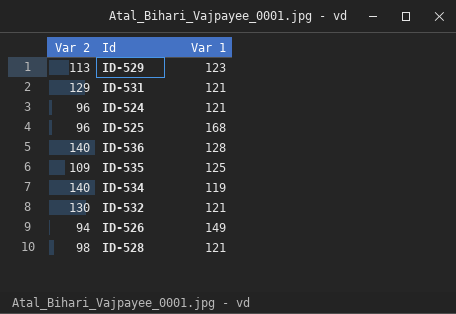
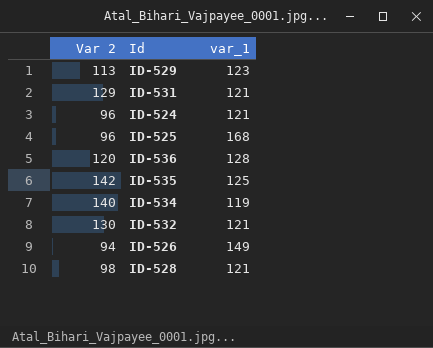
column name: Var 1 -> var_1
ID-536 | Var 2: 140 -> 120
ID-535 | Var 2: 109 -> 142

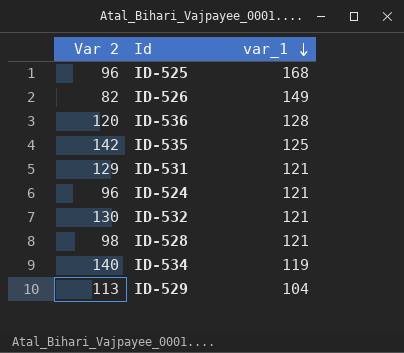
row order: none -> var_1 descending
ID-526 | Var 2: 94 -> 82
ID-529 | var_1: 123 -> 104

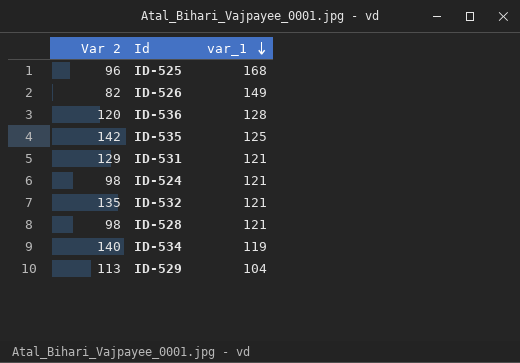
ID-524 | Var 2: 96 -> 98
ID-532 | Var 2: 130 -> 135

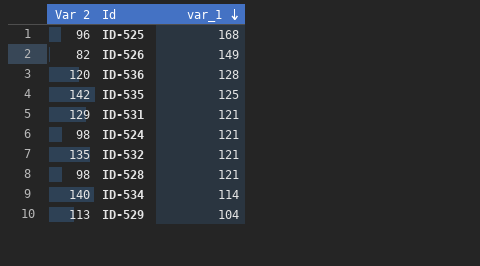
ID-534 | var_1: 119 -> 114

